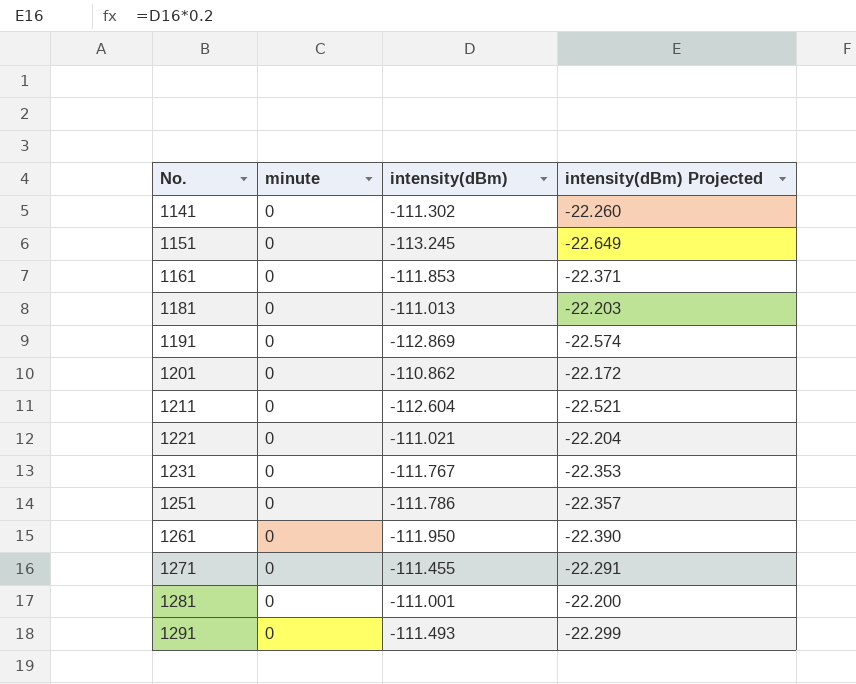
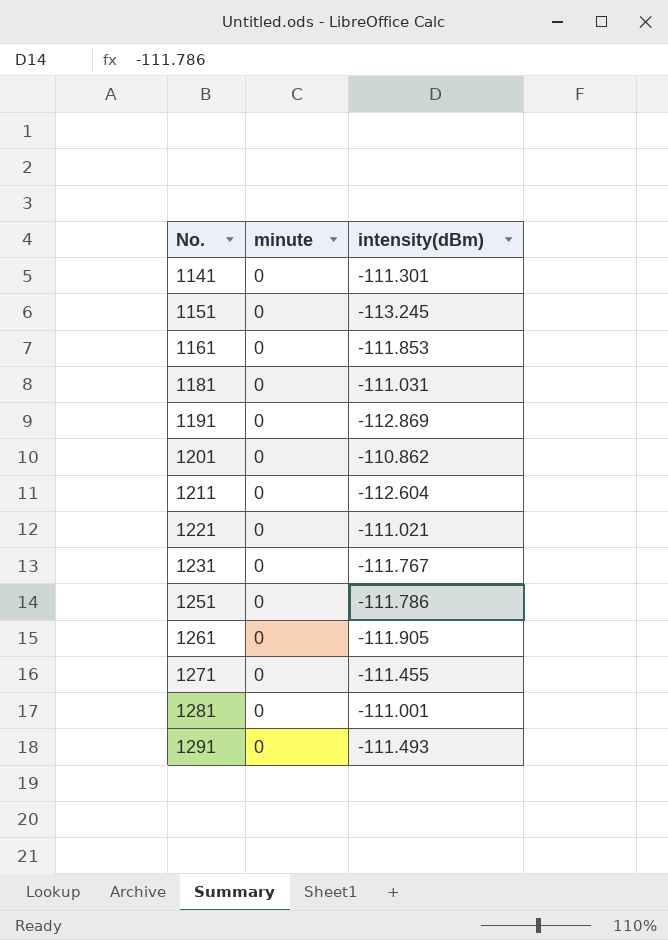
column intensity(dBm) Projected | formula: [intensity(dBm)] * 0.2 -> none
1141 | intensity(dBm): -111.302 -> -111.301
1181 | intensity(dBm): -111.013 -> -111.031
1261 | intensity(dBm): -111.950 -> -111.905

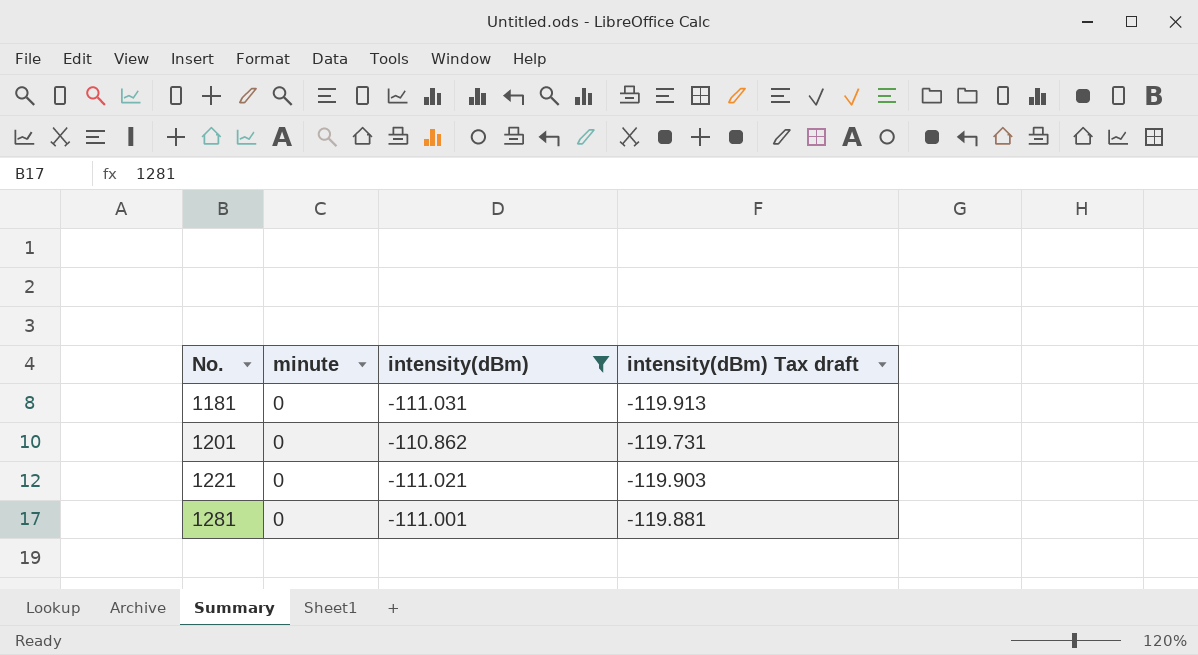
filter: none -> intensity(dBm) >= -111.031
column intensity(dBm) Tax draft | formula: none -> [intensity(dBm)] * 1.08

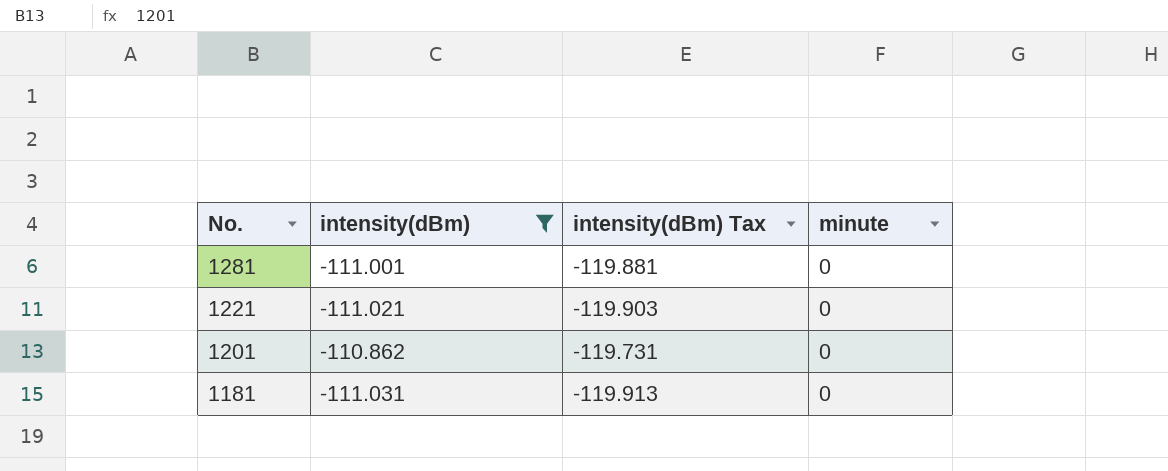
row order: No. ascending -> No. descending
column name: intensity(dBm) Tax draft -> intensity(dBm) Tax
column minute | position: 2 -> 4

